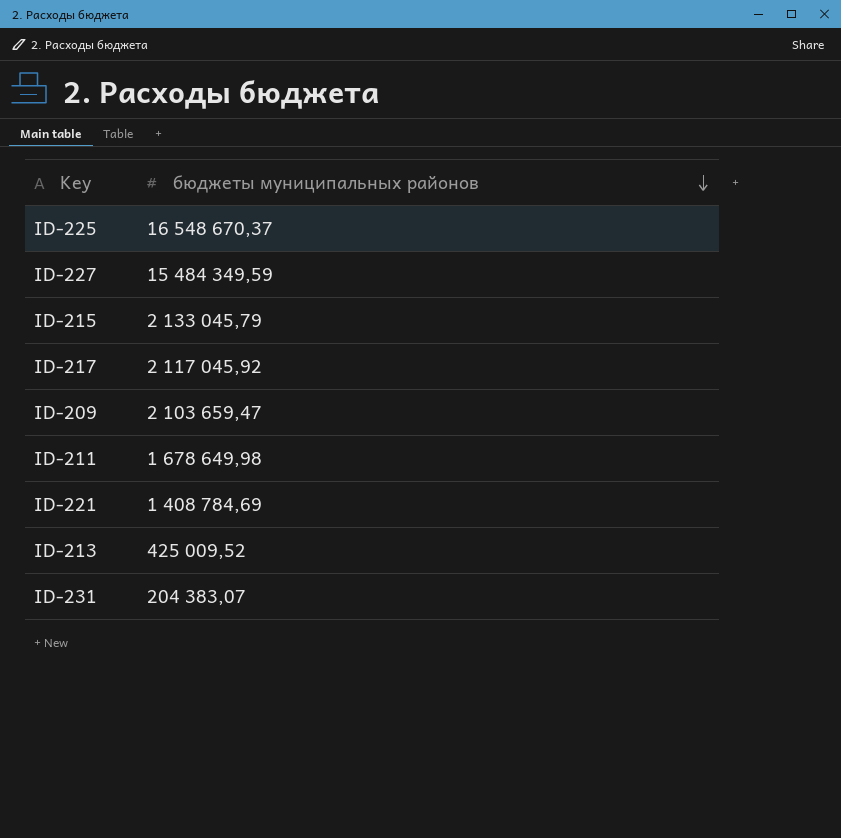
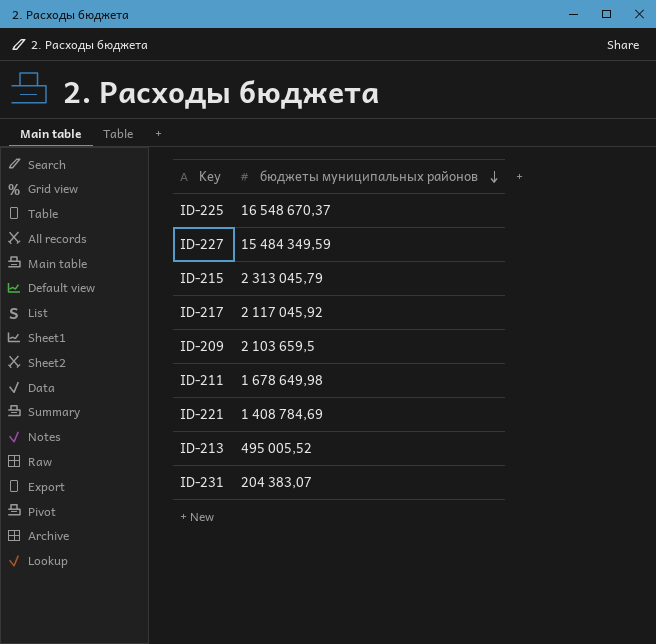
ID-215 | бюджеты муниципальных районов: 2 133 045,79 -> 2 313 045,79
ID-209 | бюджеты муниципальных районов: 2 103 659,47 -> 2 103 659,5
ID-213 | бюджеты муниципальных районов: 425 009,52 -> 495 005,52

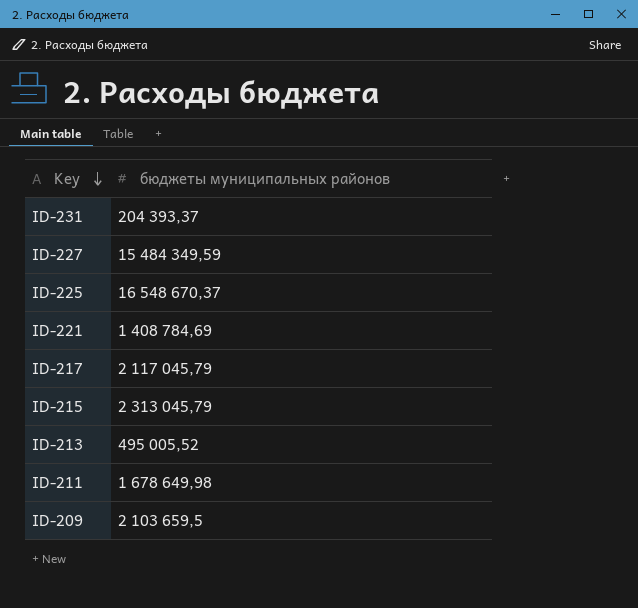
row order: бюджеты муниципальных районов descending -> Key descending
ID-231 | бюджеты муниципальных районов: 204 383,07 -> 204 393,37
ID-217 | бюджеты муниципальных районов: 2 117 045,92 -> 2 117 045,79

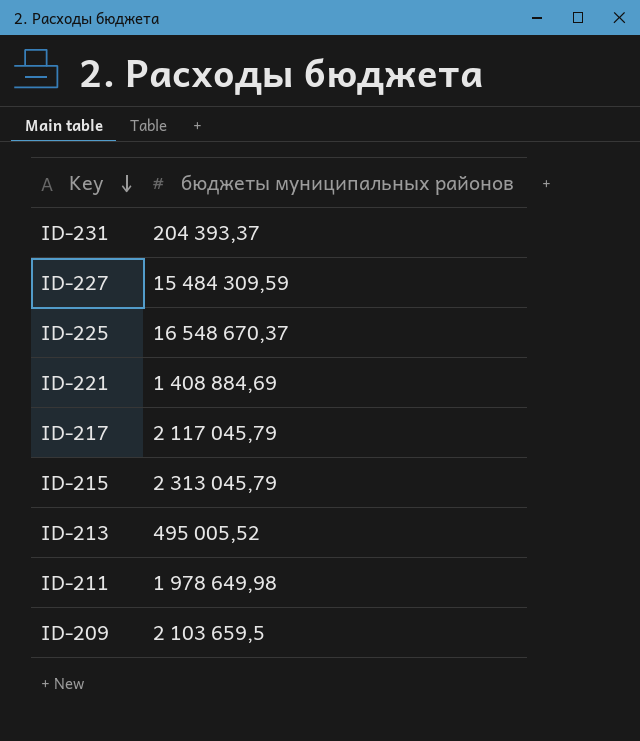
ID-227 | бюджеты муниципальных районов: 15 484 349,59 -> 15 484 309,59
ID-221 | бюджеты муниципальных районов: 1 408 784,69 -> 1 408 884,69
ID-211 | бюджеты муниципальных районов: 1 678 649,98 -> 1 978 649,98

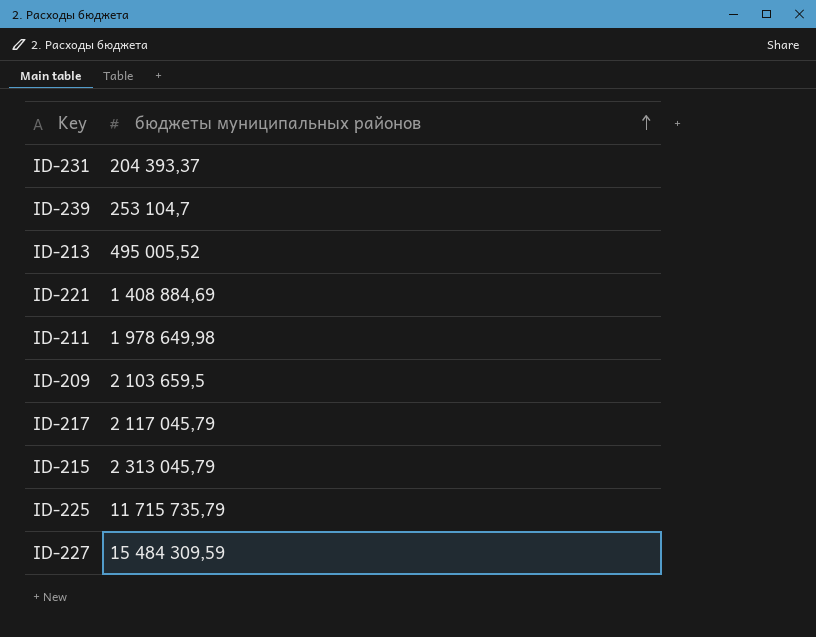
row order: Key descending -> бюджеты муниципальных районов ascending
row ID-239: none -> 253 104,7
ID-225 | бюджеты муниципальных районов: 16 548 670,37 -> 11 715 735,79

